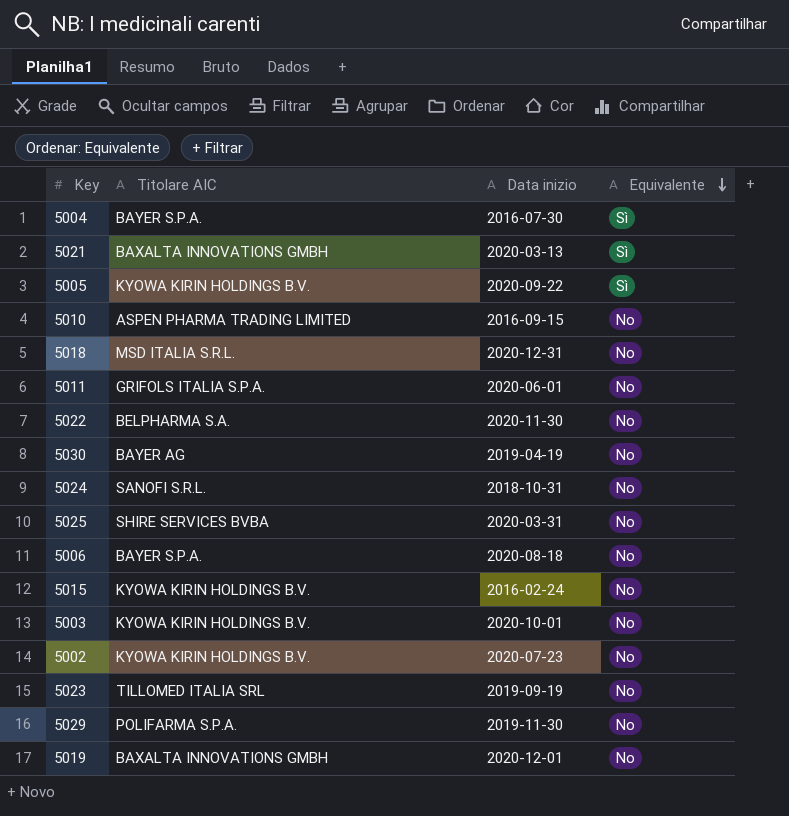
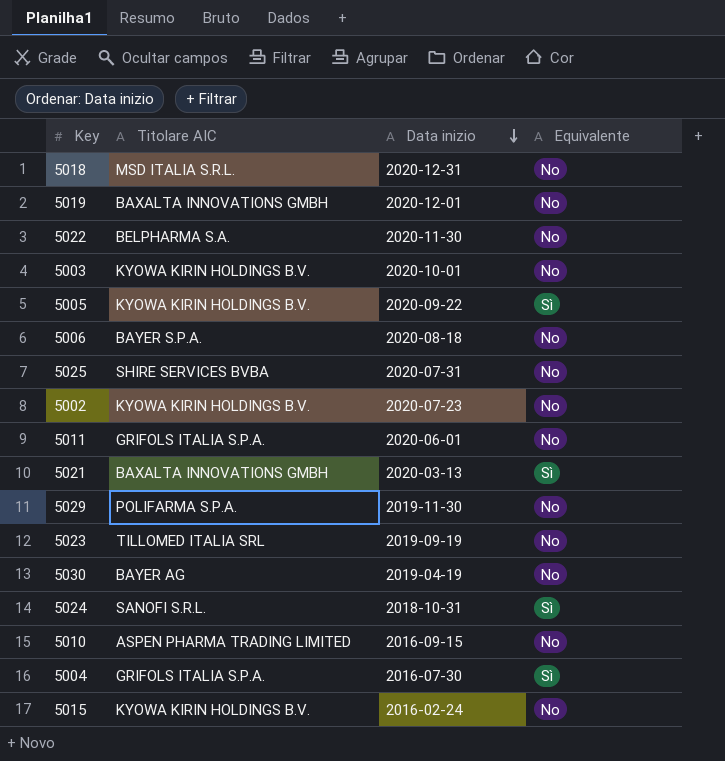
row order: Equivalente descending -> Data inizio descending
5025 | Data inizio: 2020-03-31 -> 2020-07-31
5024 | Equivalente: No -> Sì
5004 | Titolare AIC: BAYER S.P.A. -> GRIFOLS ITALIA S.P.A.

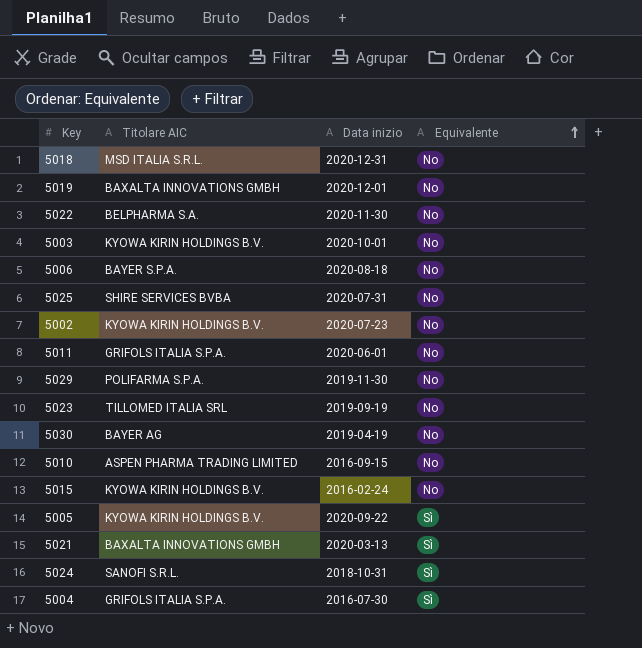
row order: Data inizio descending -> Equivalente ascending

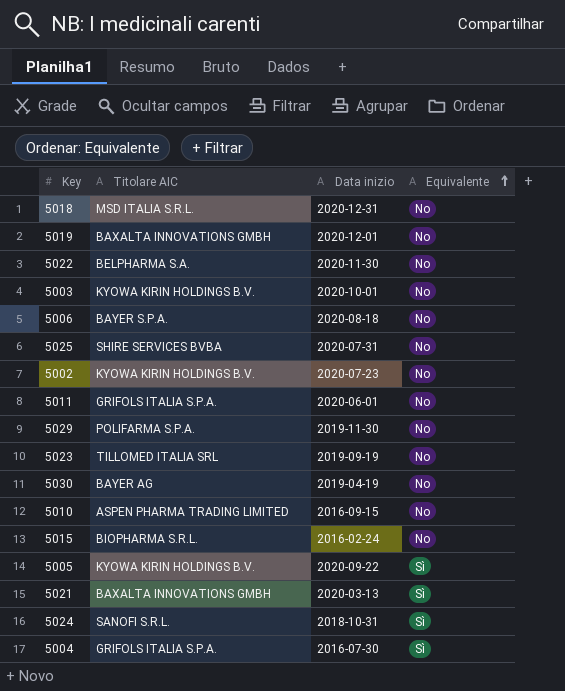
5015 | Titolare AIC: KYOWA KIRIN HOLDINGS B.V. -> BIOPHARMA S.R.L.

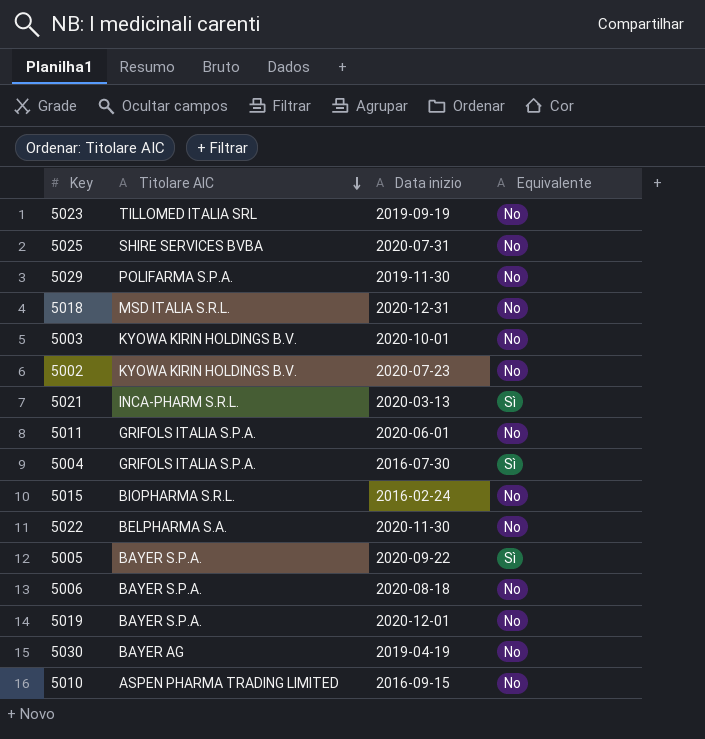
row order: Equivalente ascending -> Titolare AIC descending
row 5024: SANOFI S.R.L. | 2018-10-31 | Sì -> none
5021 | Titolare AIC: BAXALTA INNOVATIONS GMBH -> INCA-PHARM S.R.L.
5005 | Titolare AIC: KYOWA KIRIN HOLDINGS B.V. -> BAYER S.P.A.
5019 | Titolare AIC: BAXALTA INNOVATIONS GMBH -> BAYER S.P.A.

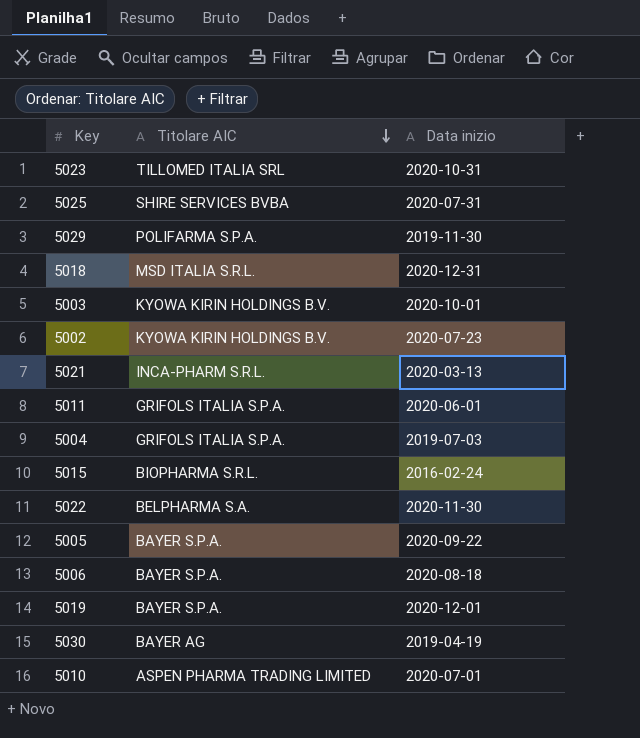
column Equivalente | position: 4 -> none
5023 | Data inizio: 2019-09-19 -> 2020-10-31
5004 | Data inizio: 2016-07-30 -> 2019-07-03
5010 | Data inizio: 2016-09-15 -> 2020-07-01

